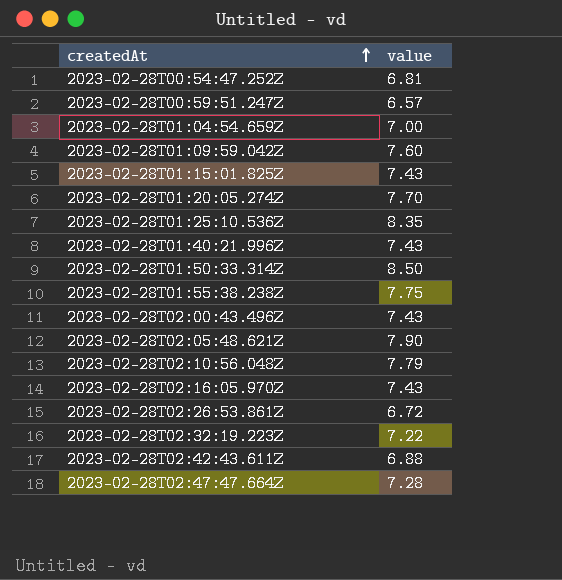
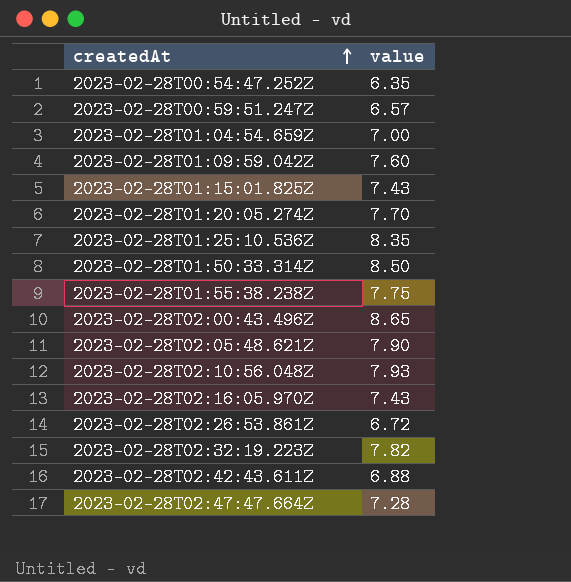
row 2023-02-28T01:40:21.996Z: 7.43 -> none
2023-02-28T00:54:47.252Z | value: 6.81 -> 6.35
2023-02-28T02:00:43.496Z | value: 7.43 -> 8.65
2023-02-28T02:10:56.048Z | value: 7.79 -> 7.93
2023-02-28T02:32:19.223Z | value: 7.22 -> 7.82

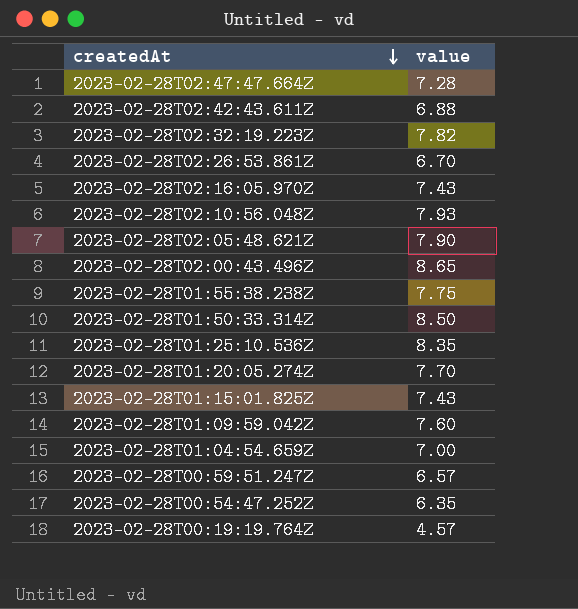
row order: createdAt ascending -> createdAt descending
2023-02-28T02:26:53.861Z | value: 6.72 -> 6.70
row 2023-02-28T00:19:19.764Z: none -> 4.57

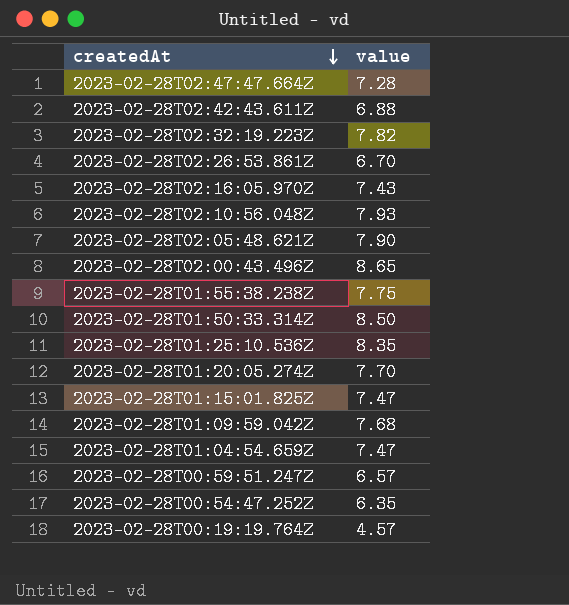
2023-02-28T01:15:01.825Z | value: 7.43 -> 7.47
2023-02-28T01:09:59.042Z | value: 7.60 -> 7.68
2023-02-28T01:04:54.659Z | value: 7.00 -> 7.47

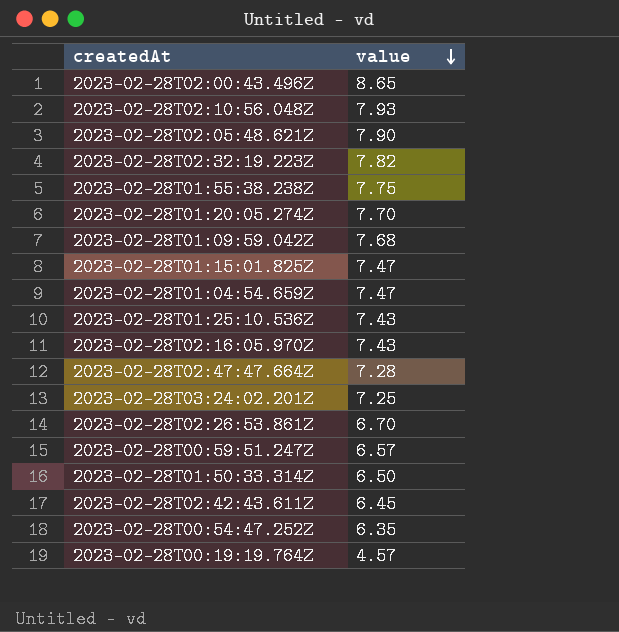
row order: createdAt descending -> value descending
2023-02-28T01:25:10.536Z | value: 8.35 -> 7.43
row 2023-02-28T03:24:02.201Z: none -> 7.25
2023-02-28T01:50:33.314Z | value: 8.50 -> 6.50
2023-02-28T02:42:43.611Z | value: 6.88 -> 6.45

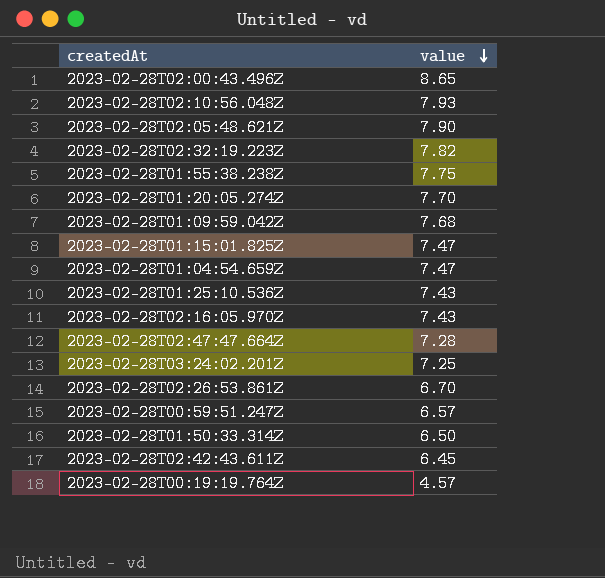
row 2023-02-28T00:54:47.252Z: 6.35 -> none

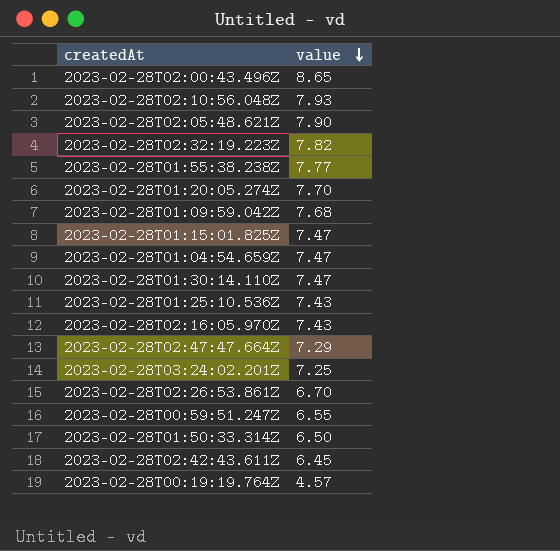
2023-02-28T01:55:38.238Z | value: 7.75 -> 7.77
row 2023-02-28T01:30:14.110Z: none -> 7.47
2023-02-28T02:47:47.664Z | value: 7.28 -> 7.29
2023-02-28T00:59:51.247Z | value: 6.57 -> 6.55

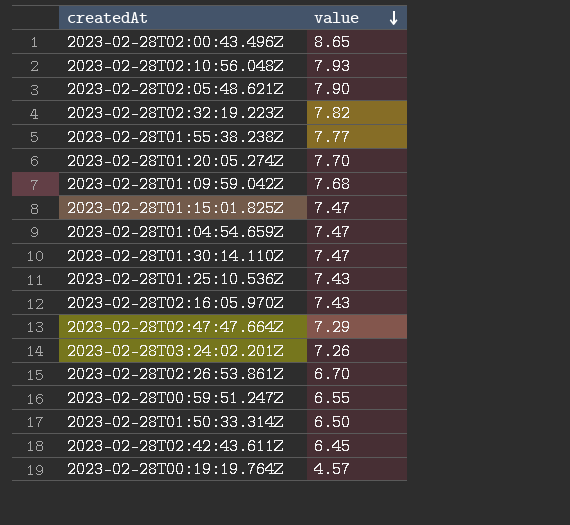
2023-02-28T03:24:02.201Z | value: 7.25 -> 7.26

